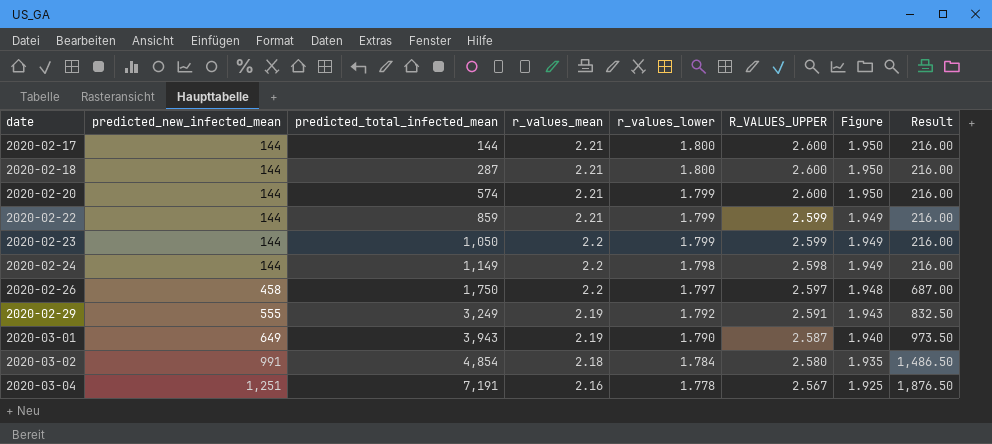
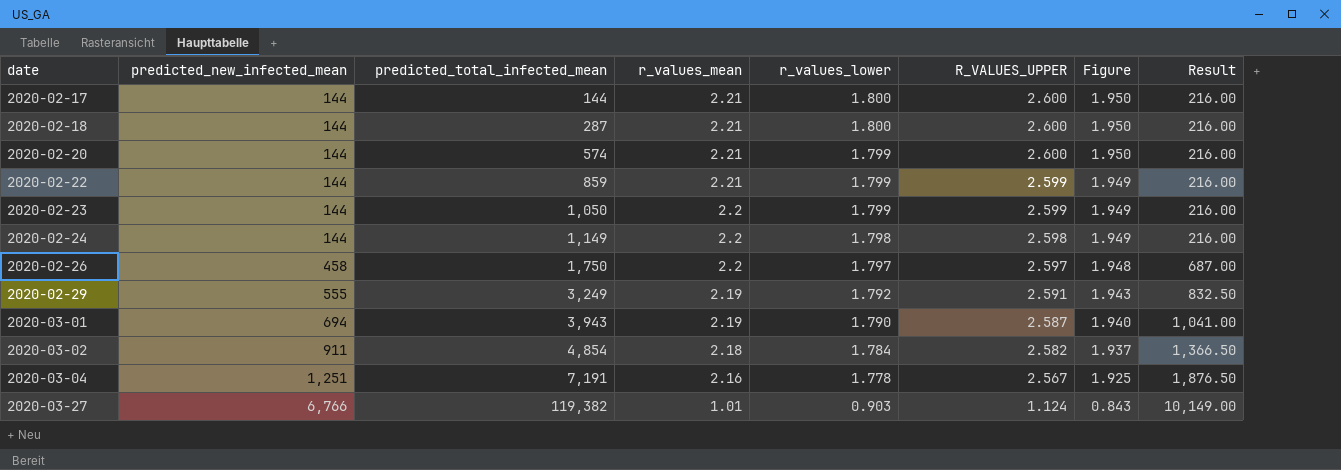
2020-03-01 | predicted_new_infected_mean: 649 -> 694
2020-03-01 | Result: 973.50 -> 1,041.00
2020-03-02 | predicted_new_infected_mean: 991 -> 911
2020-03-02 | R_VALUES_UPPER: 2.580 -> 2.582
2020-03-02 | Figure: 1.935 -> 1.937
2020-03-02 | Result: 1,486.50 -> 1,366.50
row 2020-03-27: none -> 6,766 | 119,382 | 1.01 | 0.903 | 1.124 | 0.843 | 10,149.00

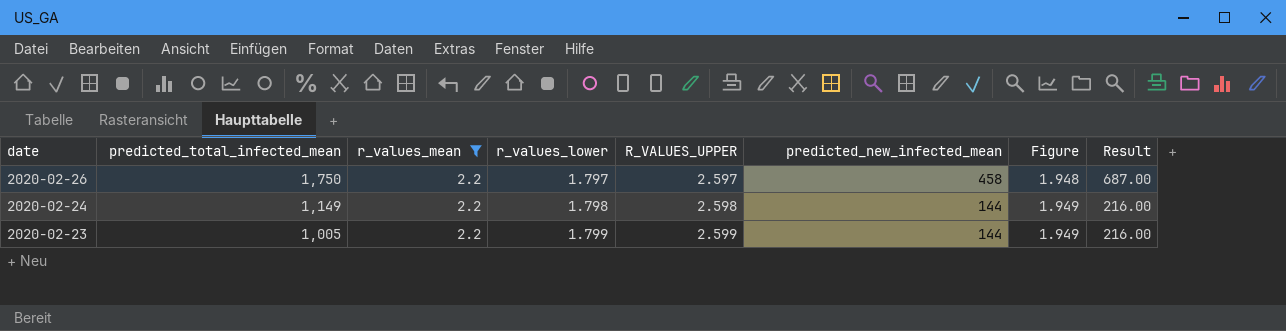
filter: none -> r_values_mean = 2.2
row order: date ascending -> date descending
column predicted_new_infected_mean | position: 2 -> 6
2020-02-23 | predicted_total_infected_mean: 1,050 -> 1,005

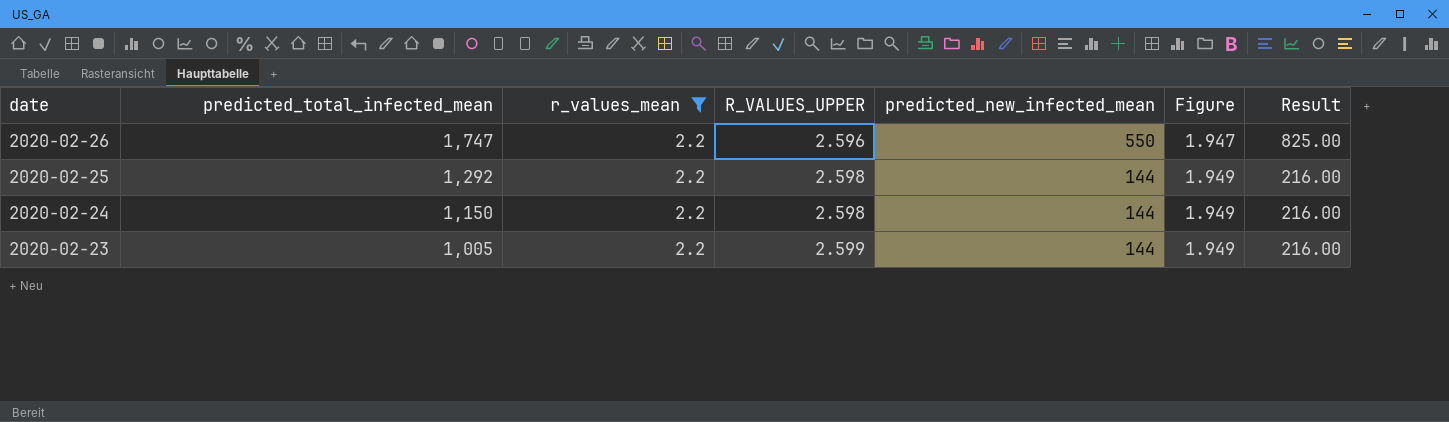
column r_values_lower | position: 4 -> none
2020-02-26 | predicted_total_infected_mean: 1,750 -> 1,747
2020-02-26 | R_VALUES_UPPER: 2.597 -> 2.596
2020-02-26 | predicted_new_infected_mean: 458 -> 550
2020-02-26 | Figure: 1.948 -> 1.947
2020-02-26 | Result: 687.00 -> 825.00
row 2020-02-25: none -> 1,292 | 2.2 | 2.598 | 144 | 1.949 | 216.00
2020-02-24 | predicted_total_infected_mean: 1,149 -> 1,150

